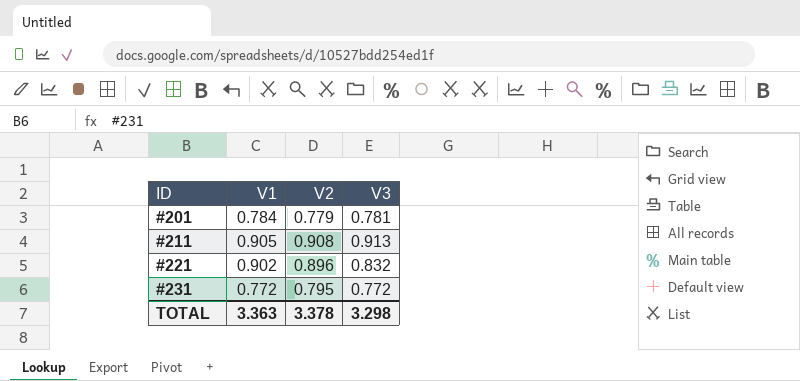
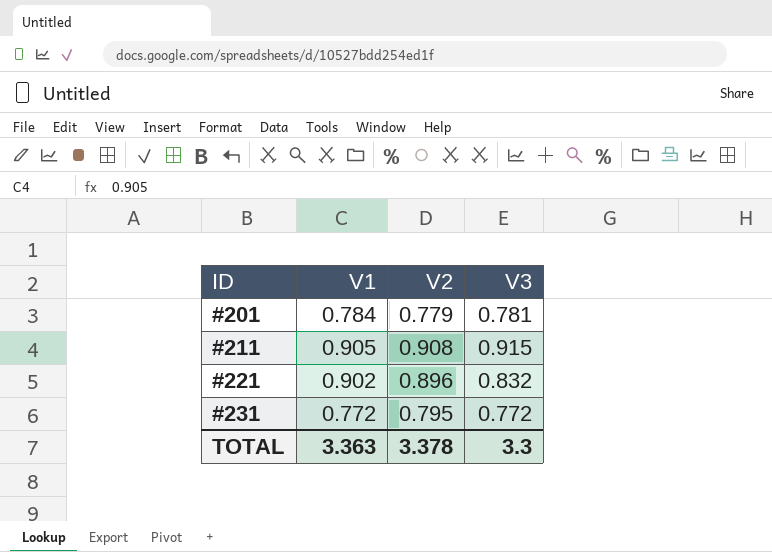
#211 | V3: 0.913 -> 0.915
TOTAL | V3: 3.298 -> 3.3

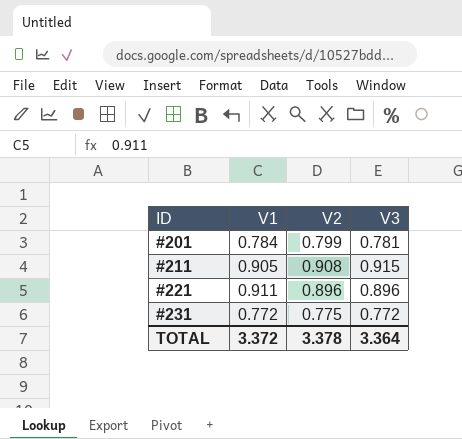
#201 | V2: 0.779 -> 0.799
#221 | V1: 0.902 -> 0.911
#221 | V3: 0.832 -> 0.896
#231 | V2: 0.795 -> 0.775
TOTAL | V1: 3.363 -> 3.372
TOTAL | V3: 3.3 -> 3.364

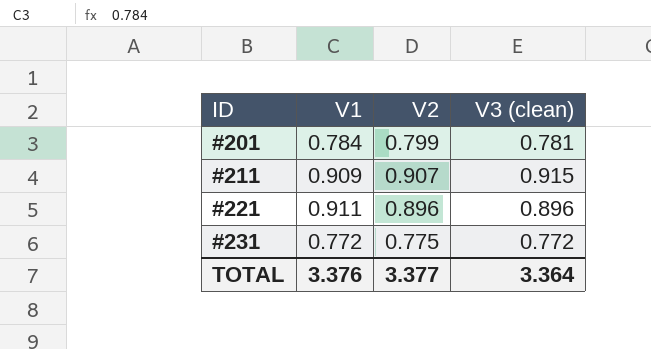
column name: V3 -> V3 (clean)
#211 | V1: 0.905 -> 0.909
#211 | V2: 0.908 -> 0.907
TOTAL | V1: 3.372 -> 3.376
TOTAL | V2: 3.378 -> 3.377

